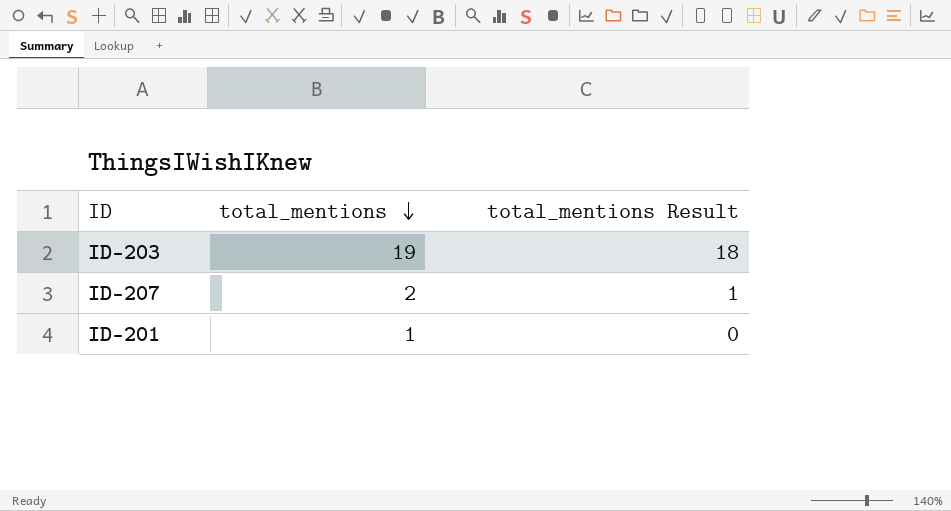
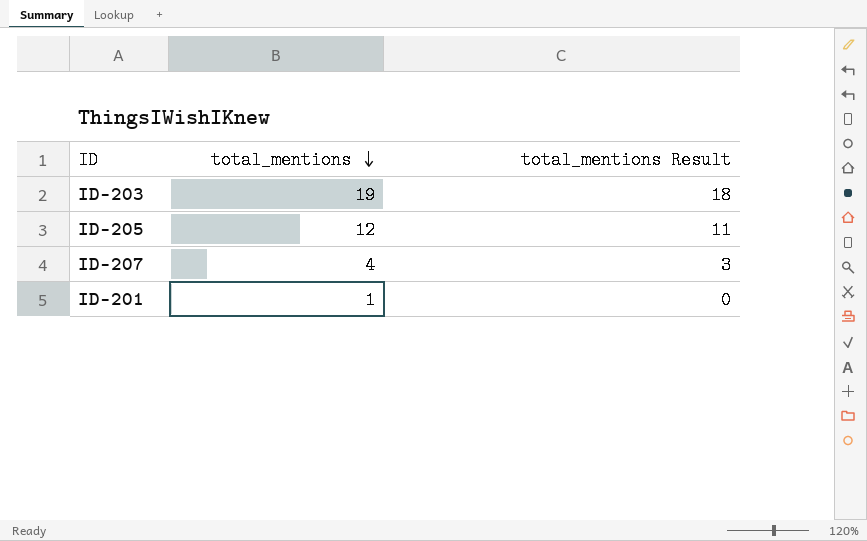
row ID-205: none -> 12 | 11
ID-207 | total_mentions: 2 -> 4
ID-207 | total_mentions Result: 1 -> 3

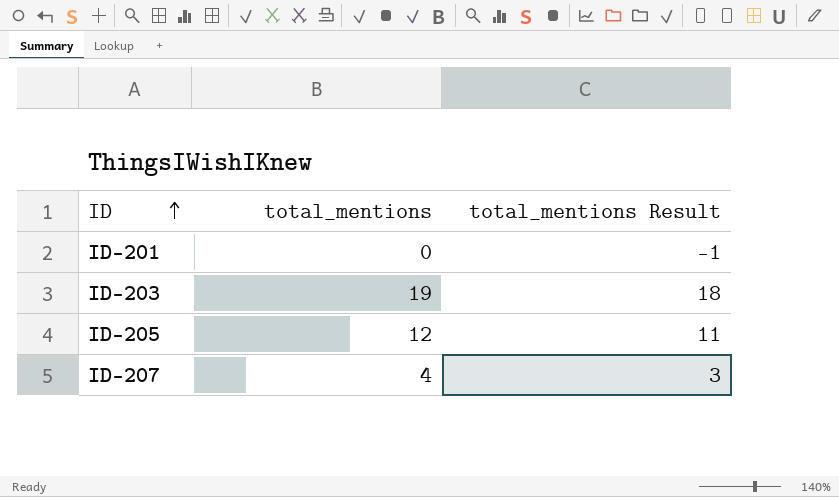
row order: total_mentions descending -> ID ascending
ID-201 | total_mentions: 1 -> 0
ID-201 | total_mentions Result: 0 -> -1

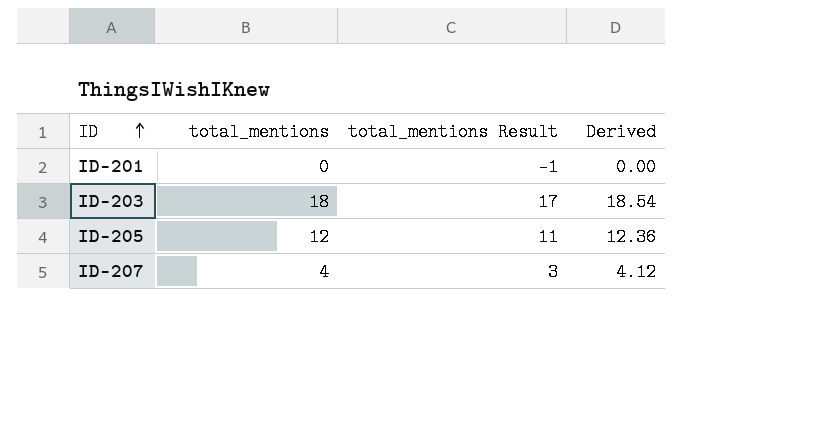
column Derived | formula: none -> [total_mentions] * 1.03
ID-203 | total_mentions: 19 -> 18
ID-203 | total_mentions Result: 18 -> 17

